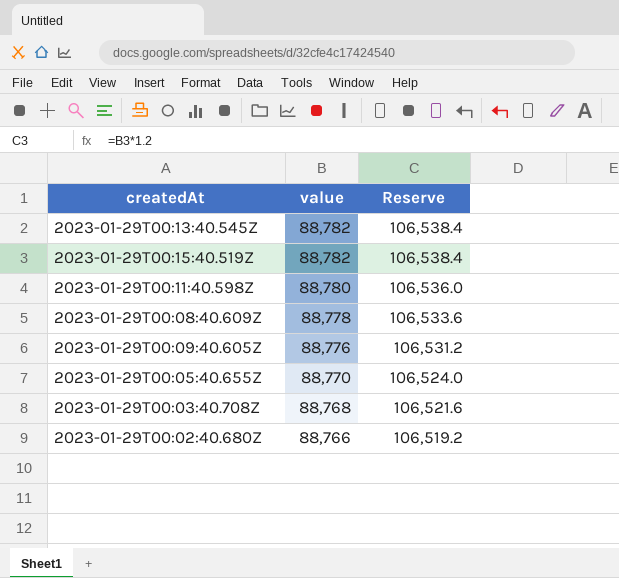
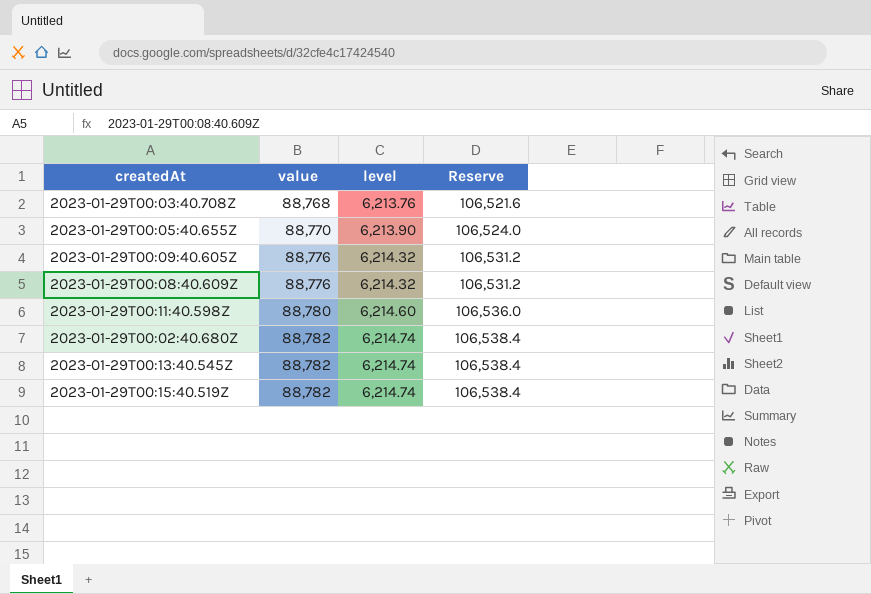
row order: value descending -> value ascending
column level | formula: none -> [value] * 0.07
2023-01-29T00:08:40.609Z | value: 88,778 -> 88,776
2023-01-29T00:08:40.609Z | Reserve: 106,533.6 -> 106,531.2
2023-01-29T00:02:40.680Z | value: 88,766 -> 88,782
2023-01-29T00:02:40.680Z | Reserve: 106,519.2 -> 106,538.4

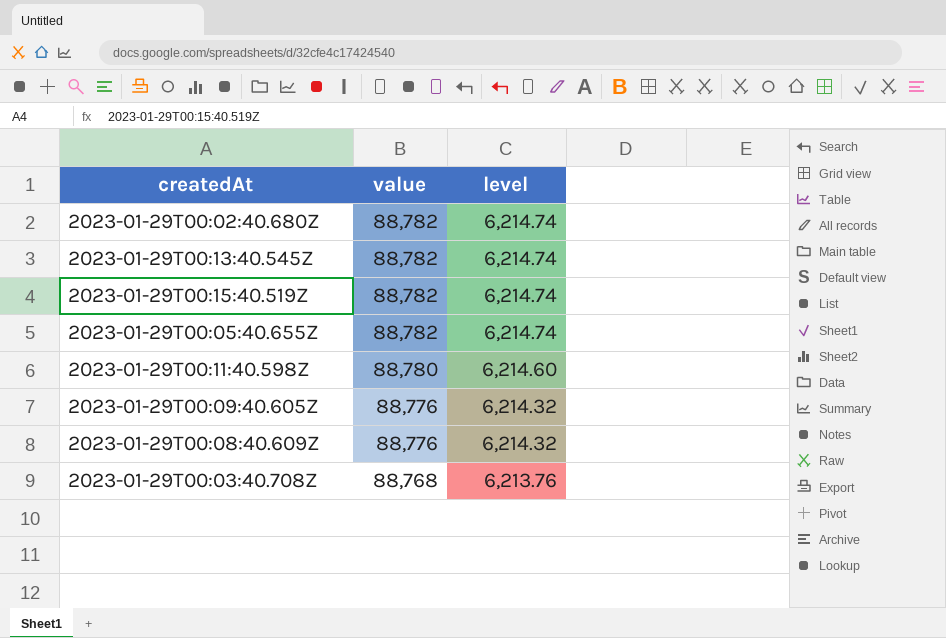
row order: value ascending -> value descending
column Reserve | formula: [value] * 1.2 -> none
2023-01-29T00:05:40.655Z | value: 88,770 -> 88,782
2023-01-29T00:05:40.655Z | level: 6,213.90 -> 6,214.74

